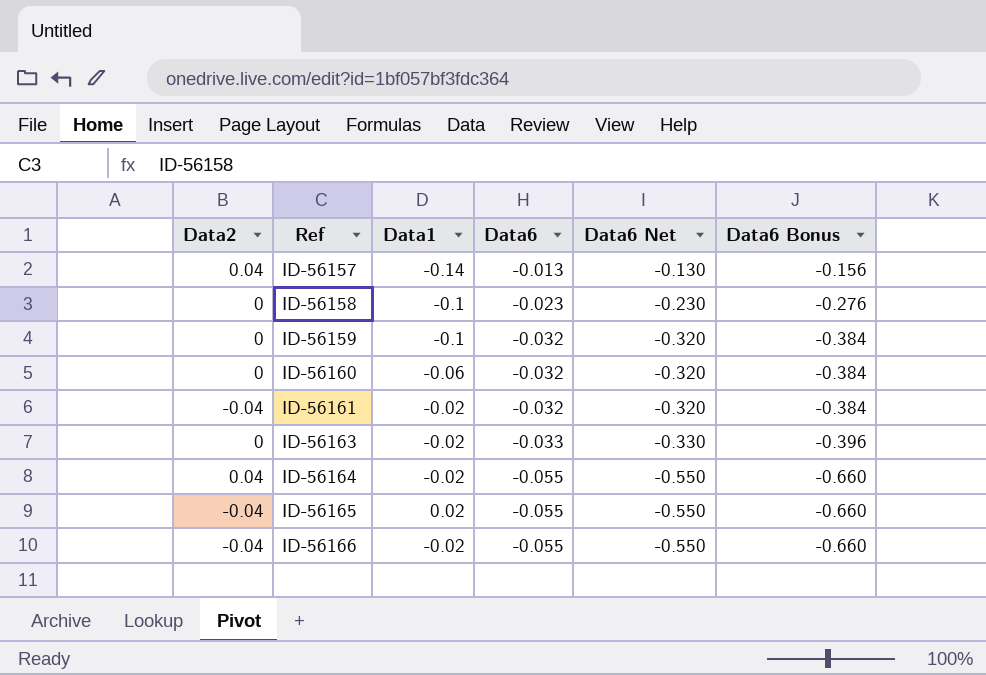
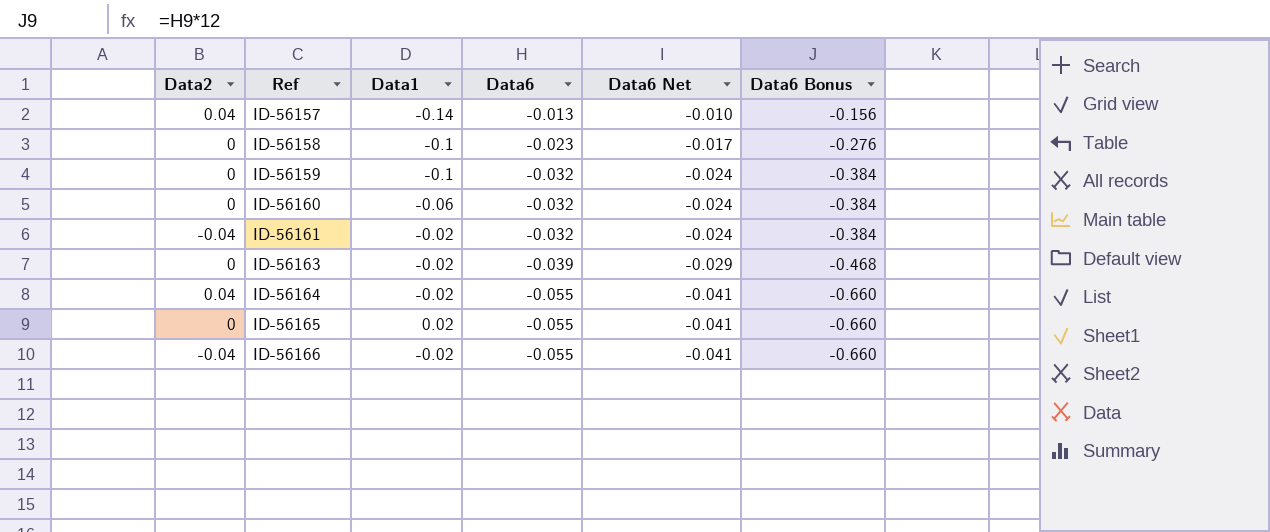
column Data6 Net | formula: [Data6] * 10 -> [Data6] * 0.75
ID-56163 | Data6: -0.033 -> -0.039
ID-56163 | Data6 Bonus: -0.396 -> -0.468
ID-56165 | Data2: -0.04 -> 0

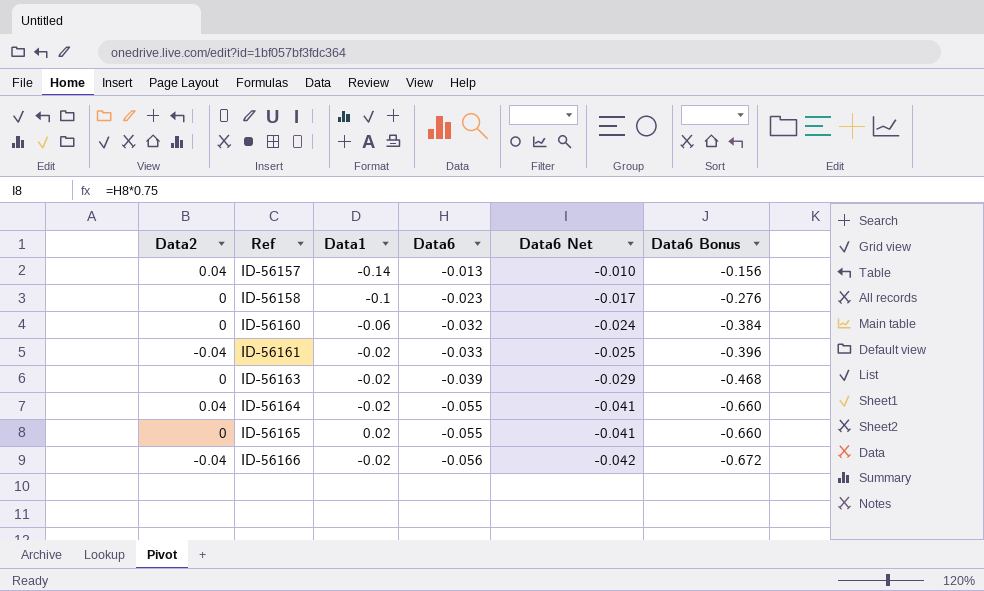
row ID-56159: 0 | -0.1 | -0.032 | -0.024 | -0.384 -> none
ID-56161 | Data6: -0.032 -> -0.033
ID-56161 | Data6 Net: -0.024 -> -0.025
ID-56161 | Data6 Bonus: -0.384 -> -0.396
ID-56166 | Data6: -0.055 -> -0.056
ID-56166 | Data6 Net: -0.041 -> -0.042
ID-56166 | Data6 Bonus: -0.660 -> -0.672

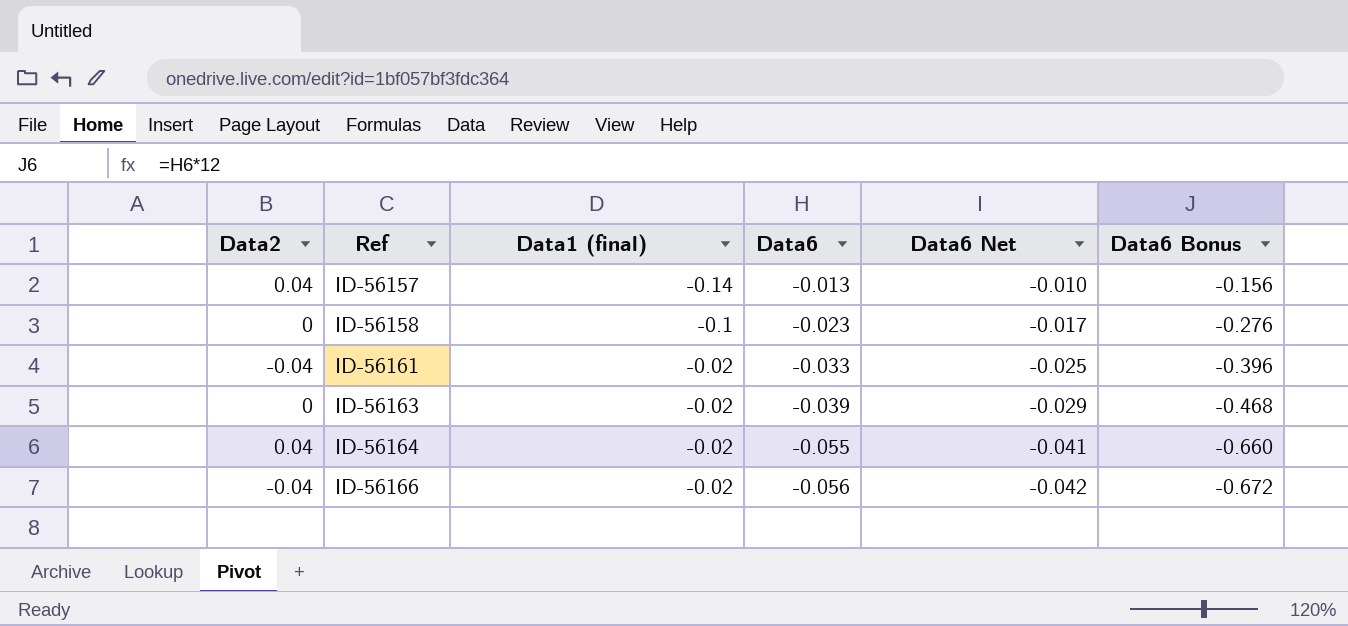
column name: Data1 -> Data1 (final)
row ID-56160: 0 | -0.06 | -0.032 | -0.024 | -0.384 -> none
row ID-56165: 0 | 0.02 | -0.055 | -0.041 | -0.660 -> none

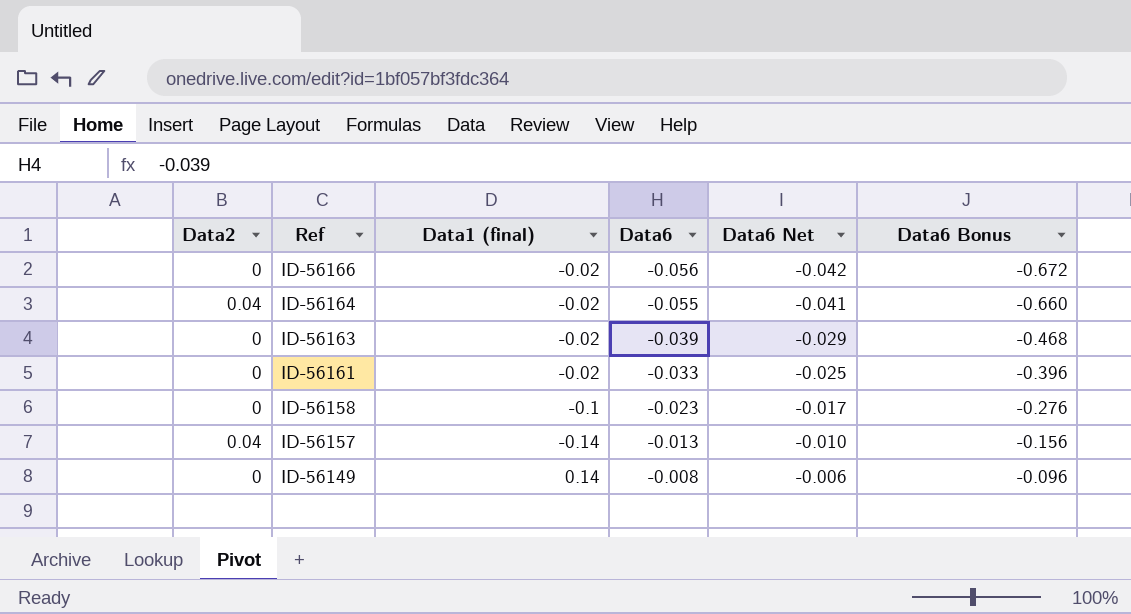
row order: Ref ascending -> Ref descending
ID-56166 | Data2: -0.04 -> 0
ID-56161 | Data2: -0.04 -> 0
row ID-56149: none -> 0 | 0.14 | -0.008 | -0.006 | -0.096

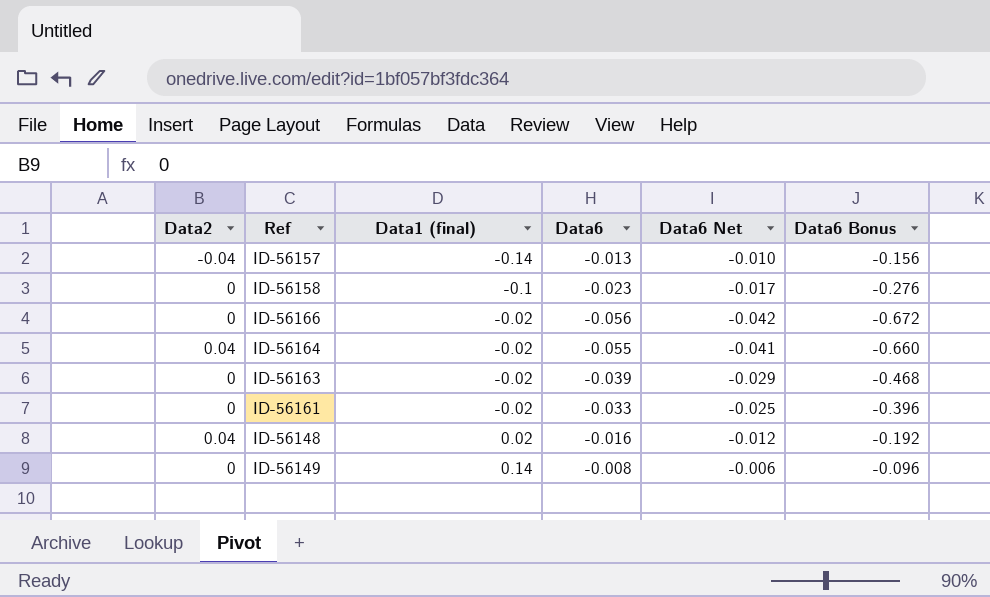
row order: Ref descending -> Data1 (final) ascending
ID-56157 | Data2: 0.04 -> -0.04
row ID-56148: none -> 0.04 | 0.02 | -0.016 | -0.012 | -0.192

